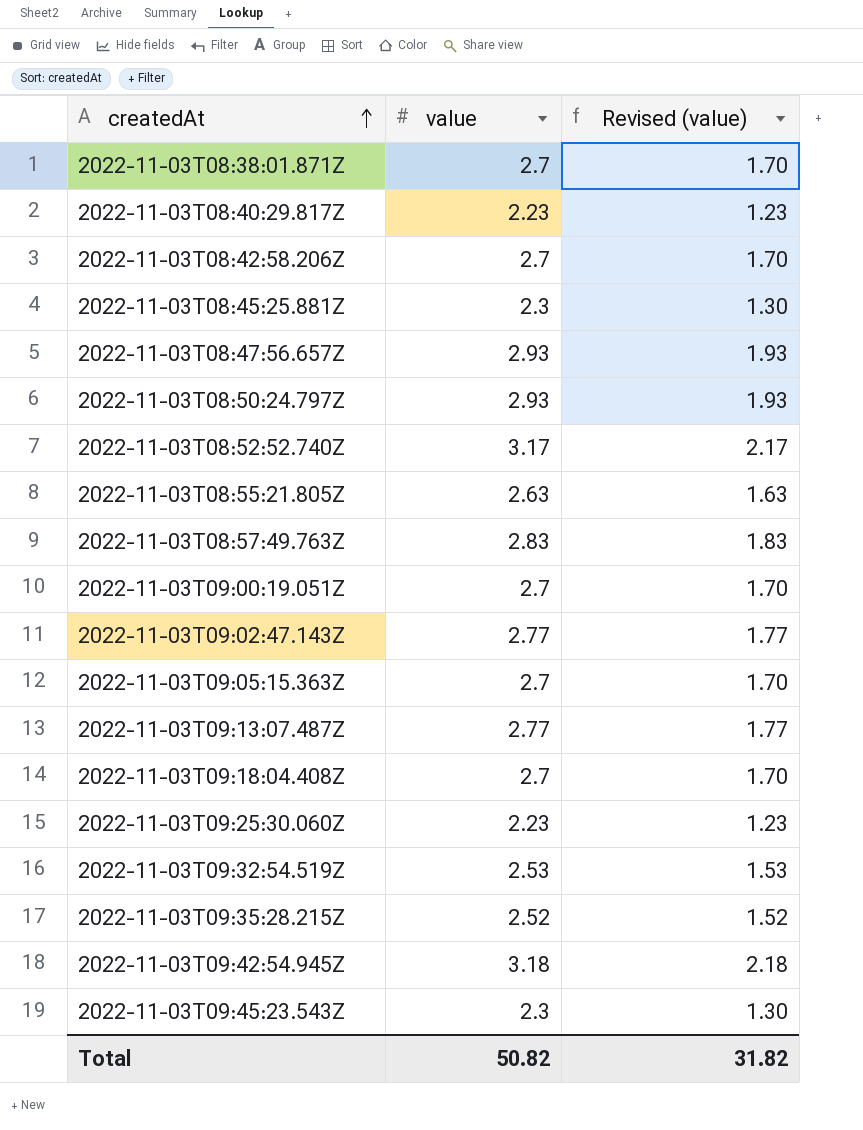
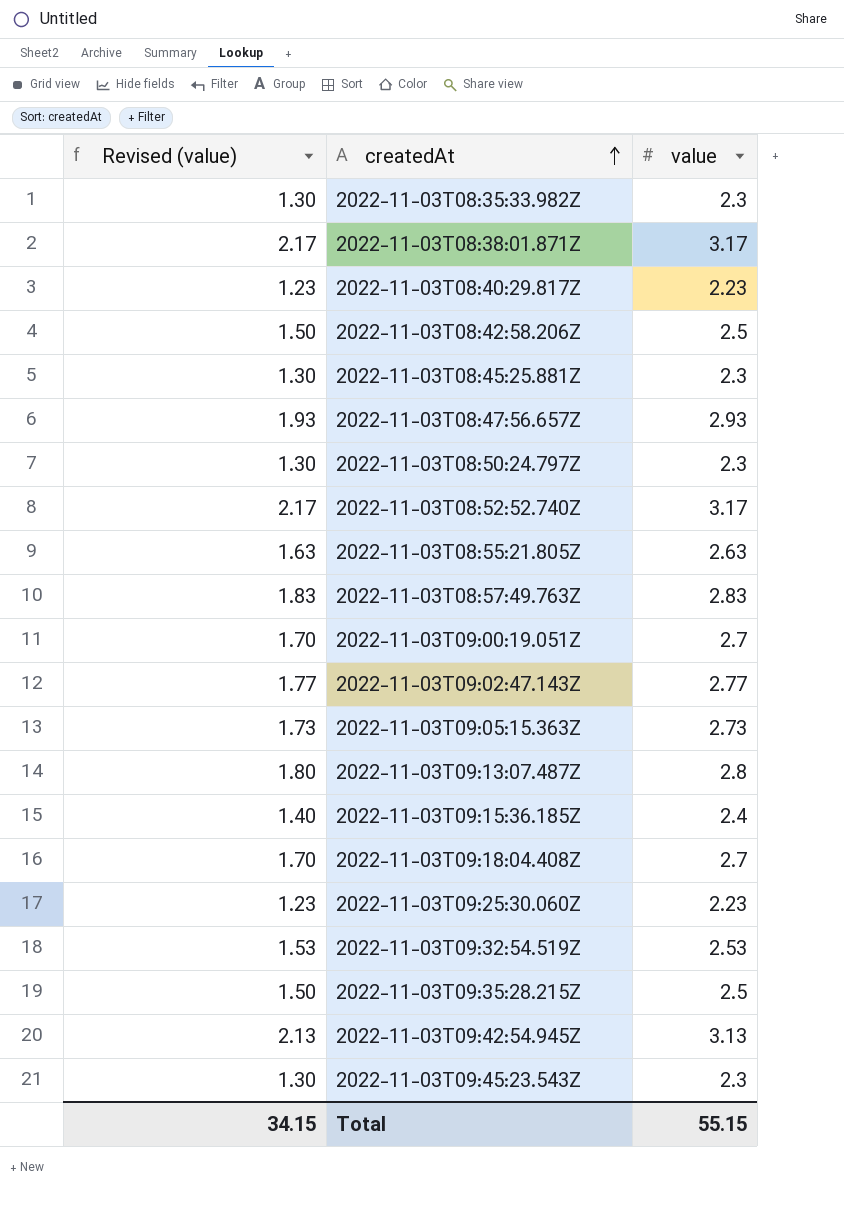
column Revised (value) | position: 3 -> 1
row 2022-11-03T08:35:33.982Z: none -> 1.30 | 2.3
2022-11-03T08:38:01.871Z | Revised (value): 1.70 -> 2.17
2022-11-03T08:38:01.871Z | value: 2.7 -> 3.17
2022-11-03T08:42:58.206Z | Revised (value): 1.70 -> 1.50
2022-11-03T08:42:58.206Z | value: 2.7 -> 2.5
2022-11-03T08:50:24.797Z | Revised (value): 1.93 -> 1.30
2022-11-03T08:50:24.797Z | value: 2.93 -> 2.3
2022-11-03T09:05:15.363Z | Revised (value): 1.70 -> 1.73
2022-11-03T09:05:15.363Z | value: 2.7 -> 2.73
2022-11-03T09:13:07.487Z | Revised (value): 1.77 -> 1.80
2022-11-03T09:13:07.487Z | value: 2.77 -> 2.8
row 2022-11-03T09:15:36.185Z: none -> 1.40 | 2.4
2022-11-03T09:35:28.215Z | Revised (value): 1.52 -> 1.50
2022-11-03T09:35:28.215Z | value: 2.52 -> 2.5
2022-11-03T09:42:54.945Z | Revised (value): 2.18 -> 2.13
2022-11-03T09:42:54.945Z | value: 3.18 -> 3.13
Total | Revised (value): 31.82 -> 34.15
Total | value: 50.82 -> 55.15

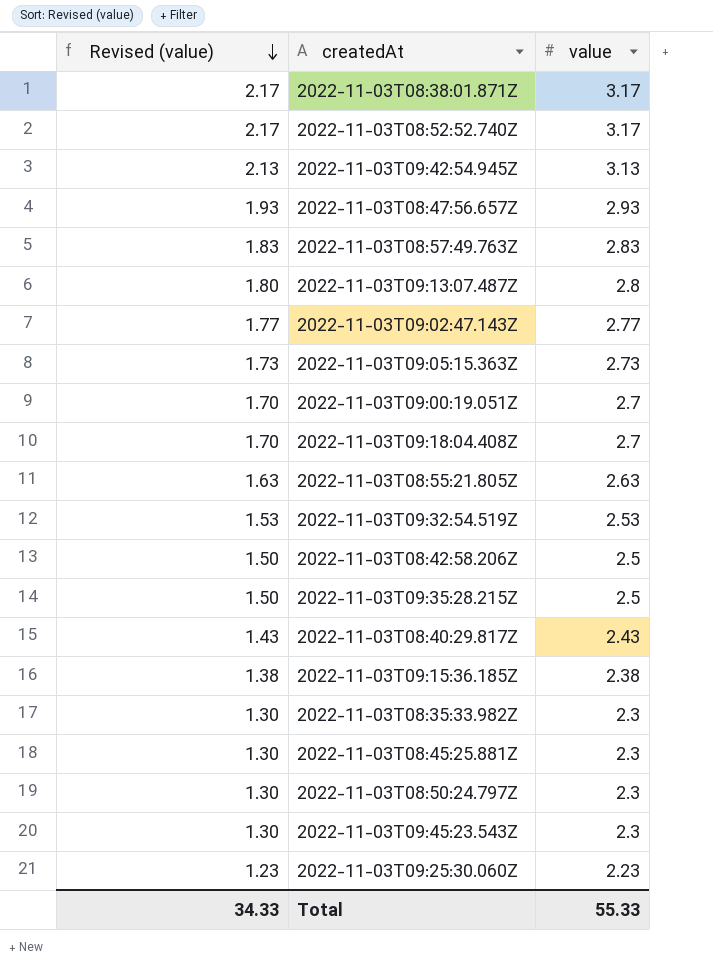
row order: createdAt ascending -> Revised (value) descending
2022-11-03T08:40:29.817Z | Revised (value): 1.23 -> 1.43
2022-11-03T08:40:29.817Z | value: 2.23 -> 2.43
2022-11-03T09:15:36.185Z | Revised (value): 1.40 -> 1.38
2022-11-03T09:15:36.185Z | value: 2.4 -> 2.38
Total | Revised (value): 34.15 -> 34.33
Total | value: 55.15 -> 55.33

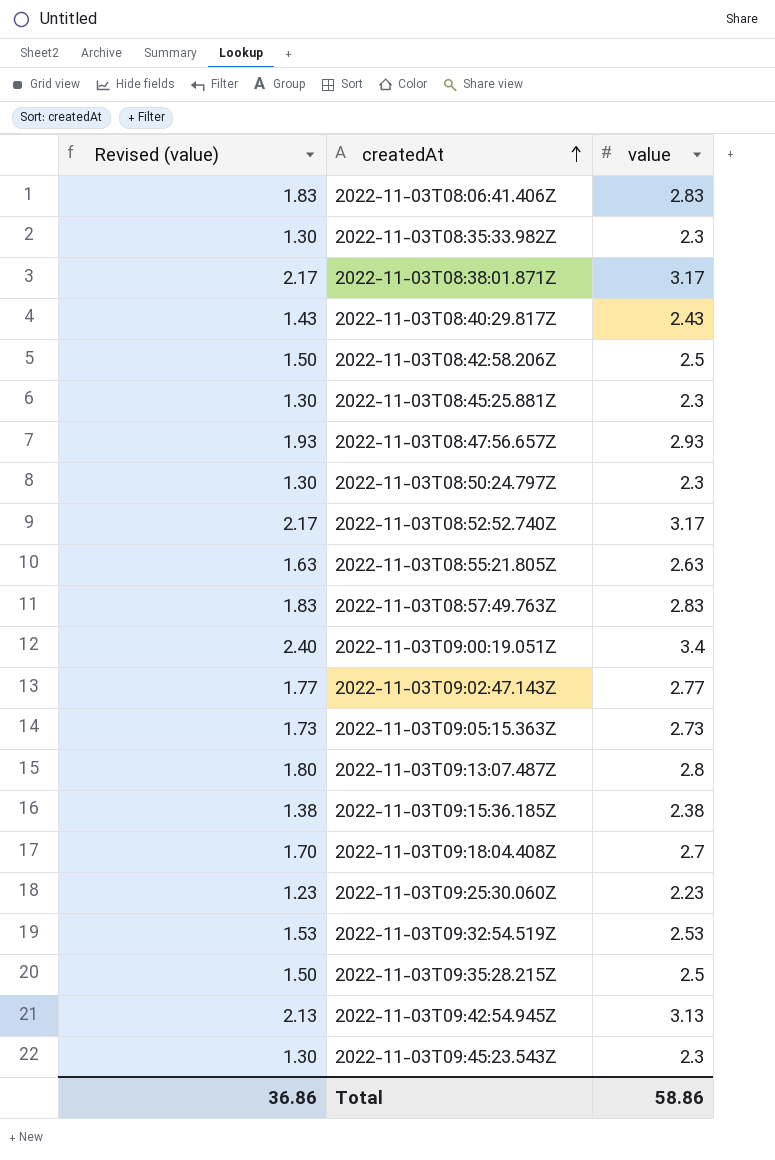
row order: Revised (value) descending -> createdAt ascending
row 2022-11-03T08:06:41.406Z: none -> 1.83 | 2.83
2022-11-03T09:00:19.051Z | Revised (value): 1.70 -> 2.40
2022-11-03T09:00:19.051Z | value: 2.7 -> 3.4
Total | Revised (value): 34.33 -> 36.86
Total | value: 55.33 -> 58.86

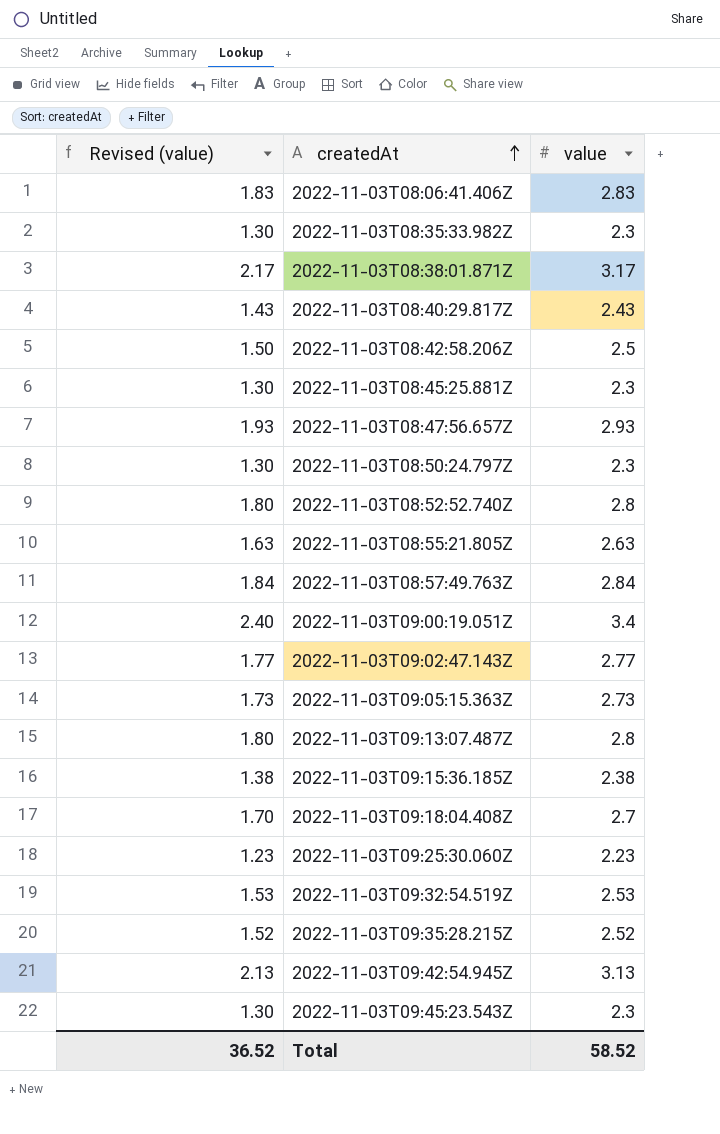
2022-11-03T08:52:52.740Z | Revised (value): 2.17 -> 1.80
2022-11-03T08:52:52.740Z | value: 3.17 -> 2.8
2022-11-03T08:57:49.763Z | Revised (value): 1.83 -> 1.84
2022-11-03T08:57:49.763Z | value: 2.83 -> 2.84
2022-11-03T09:35:28.215Z | Revised (value): 1.50 -> 1.52
2022-11-03T09:35:28.215Z | value: 2.5 -> 2.52
Total | Revised (value): 36.86 -> 36.52
Total | value: 58.86 -> 58.52

